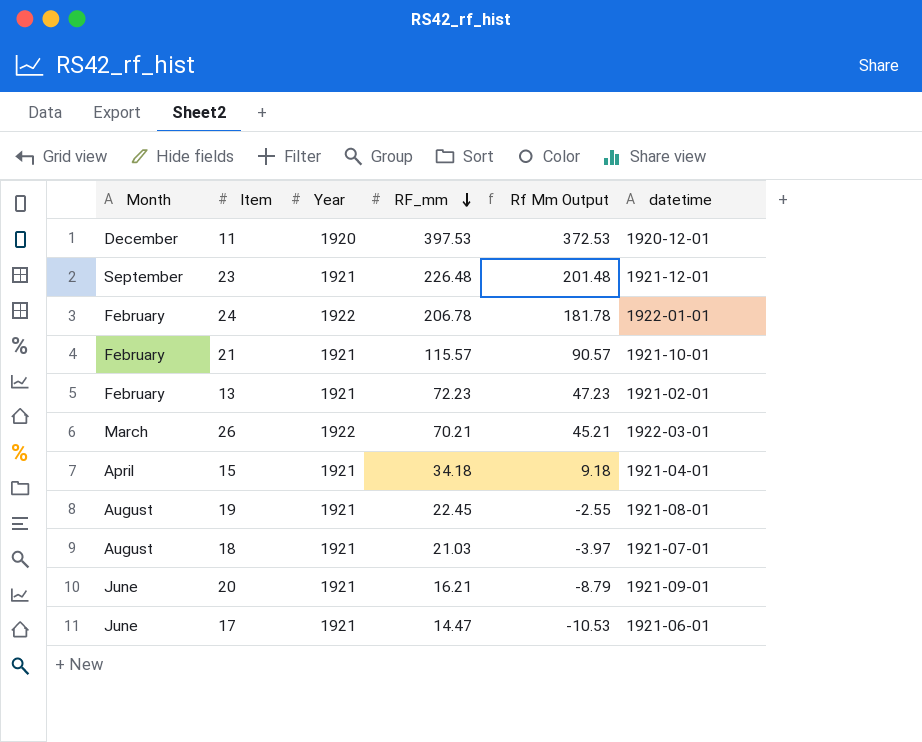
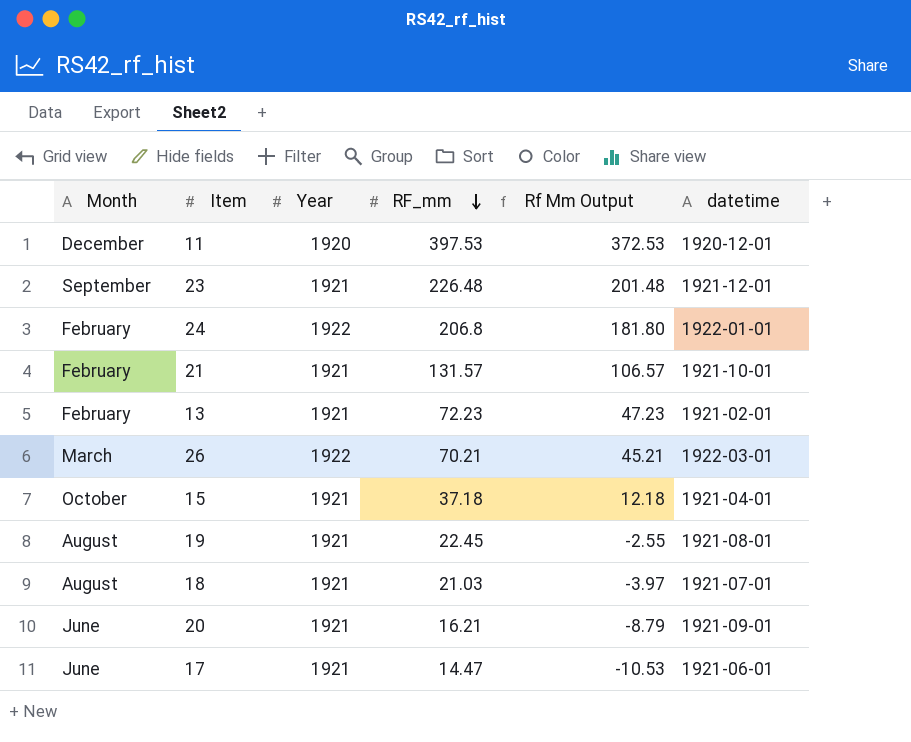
24 | RF_mm: 206.78 -> 206.8
24 | Rf Mm Output: 181.78 -> 181.80
21 | RF_mm: 115.57 -> 131.57
21 | Rf Mm Output: 90.57 -> 106.57
15 | Month: April -> October
15 | RF_mm: 34.18 -> 37.18
15 | Rf Mm Output: 9.18 -> 12.18

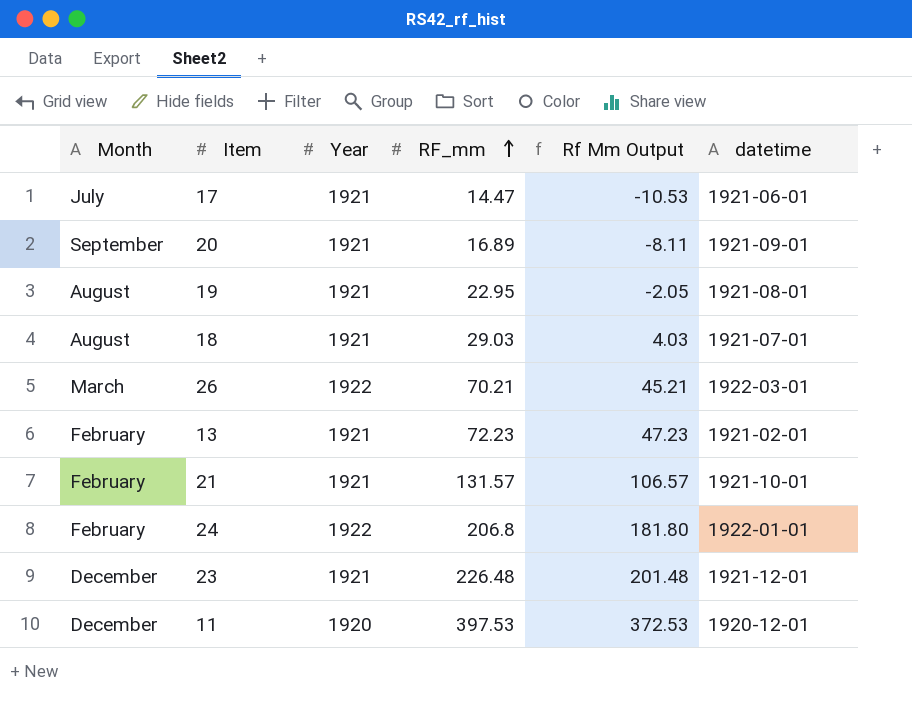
row order: RF_mm descending -> RF_mm ascending
row 15: October | 1921 | 37.18 | 12.18 | 1921-04-01 -> none
17 | Month: June -> July
20 | Month: June -> September
20 | RF_mm: 16.21 -> 16.89
20 | Rf Mm Output: -8.79 -> -8.11
19 | RF_mm: 22.45 -> 22.95
19 | Rf Mm Output: -2.55 -> -2.05
18 | RF_mm: 21.03 -> 29.03
18 | Rf Mm Output: -3.97 -> 4.03
23 | Month: September -> December

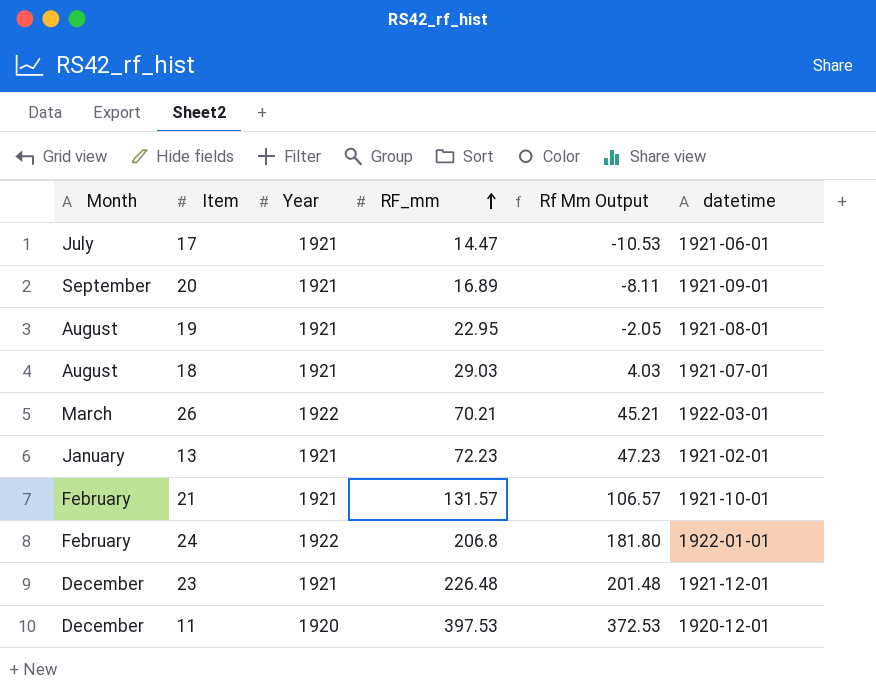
13 | Month: February -> January

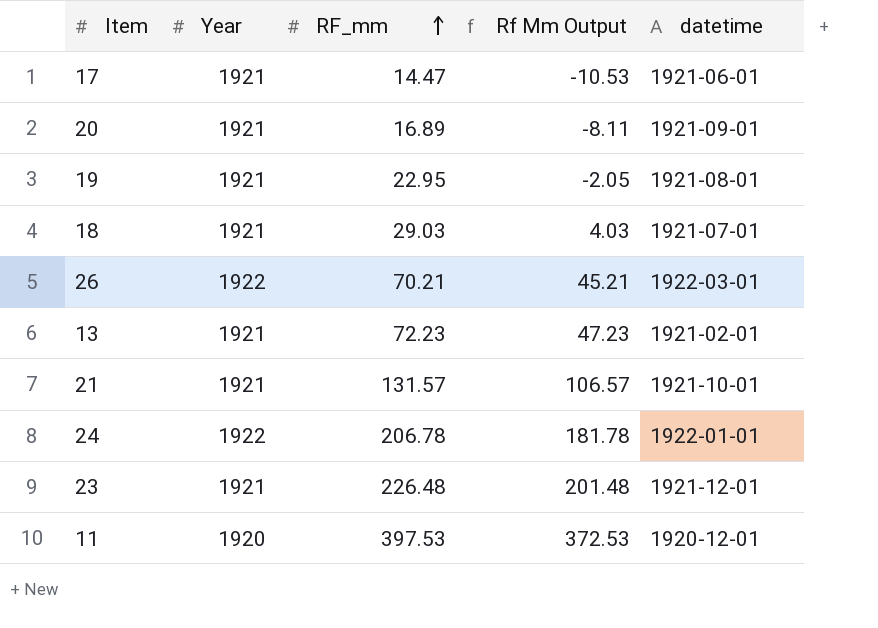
column Month | position: 1 -> none
24 | RF_mm: 206.8 -> 206.78
24 | Rf Mm Output: 181.80 -> 181.78

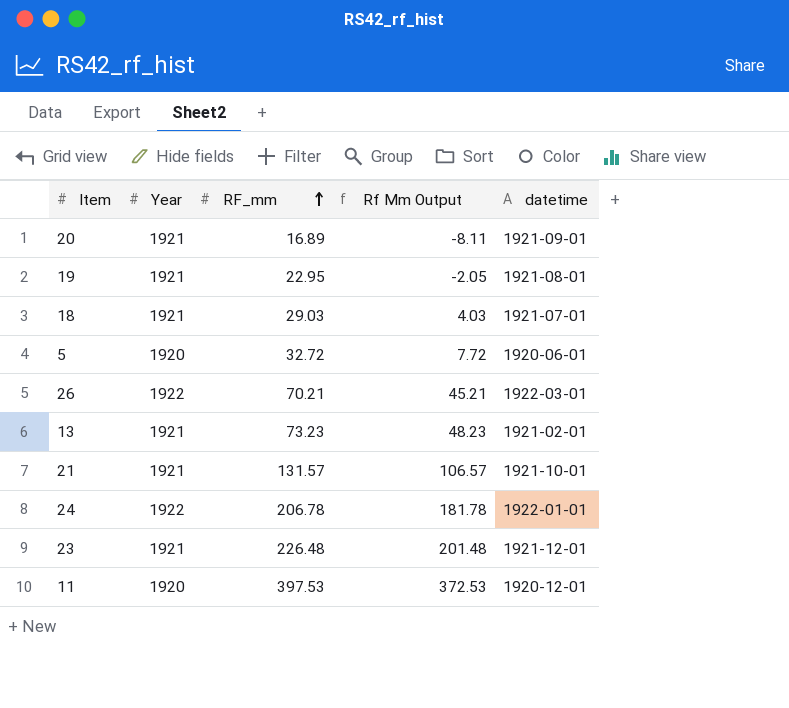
row 17: 1921 | 14.47 | -10.53 | 1921-06-01 -> none
row 5: none -> 1920 | 32.72 | 7.72 | 1920-06-01
13 | RF_mm: 72.23 -> 73.23
13 | Rf Mm Output: 47.23 -> 48.23

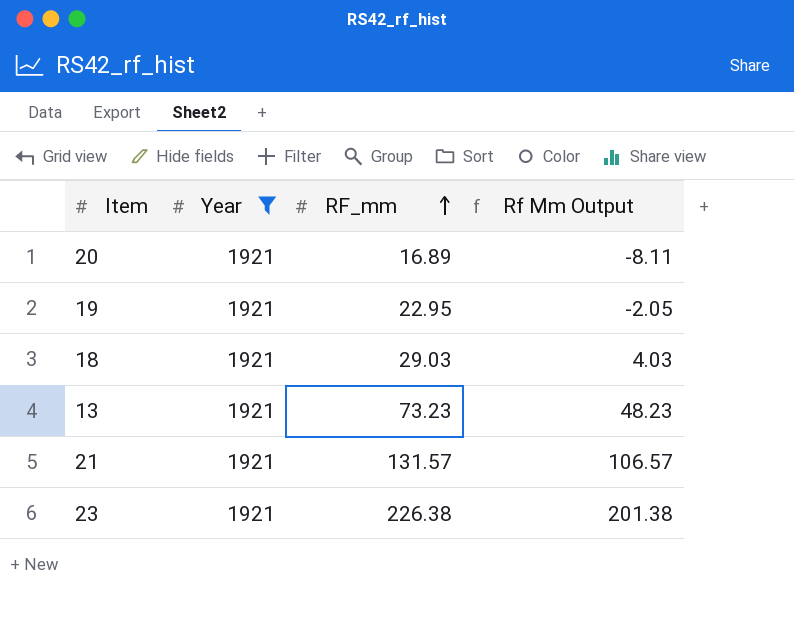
filter: none -> Year = 1921
column datetime | position: 5 -> none
23 | RF_mm: 226.48 -> 226.38
23 | Rf Mm Output: 201.48 -> 201.38

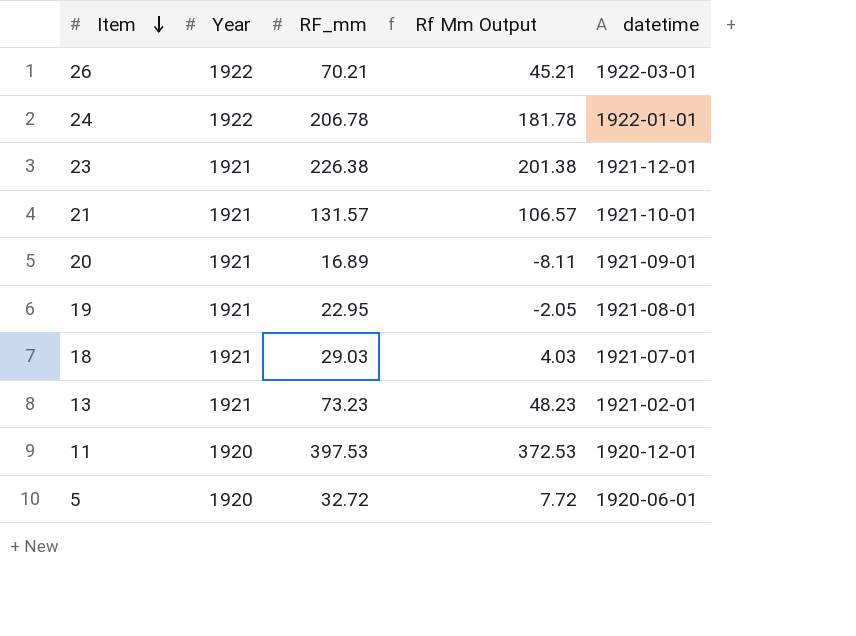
filter: Year = 1921 -> none
row order: RF_mm ascending -> Item descending
column datetime | position: none -> 5

